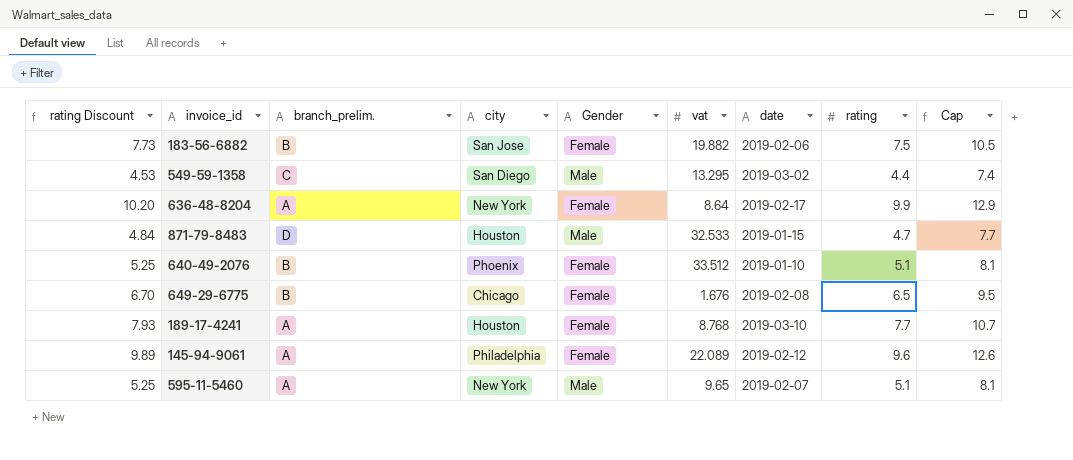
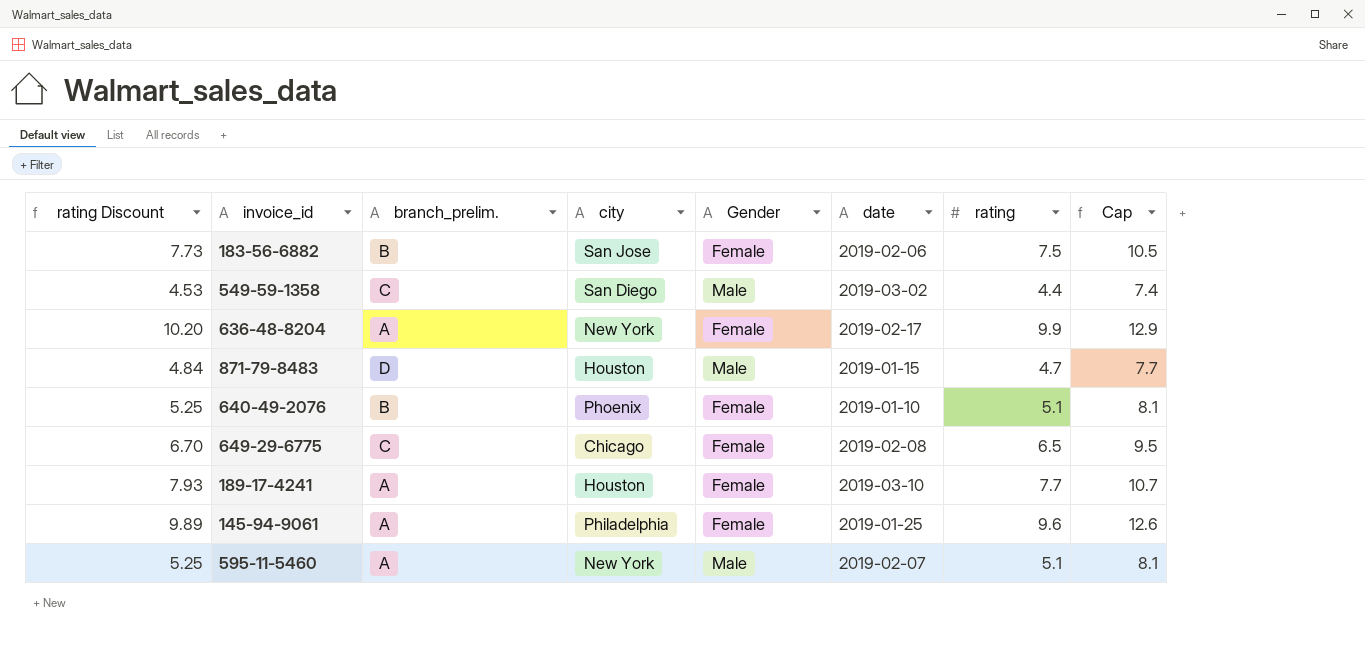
column vat | position: 6 -> none
649-29-6775 | branch_prelim.: B -> C
145-94-9061 | date: 2019-02-12 -> 2019-01-25

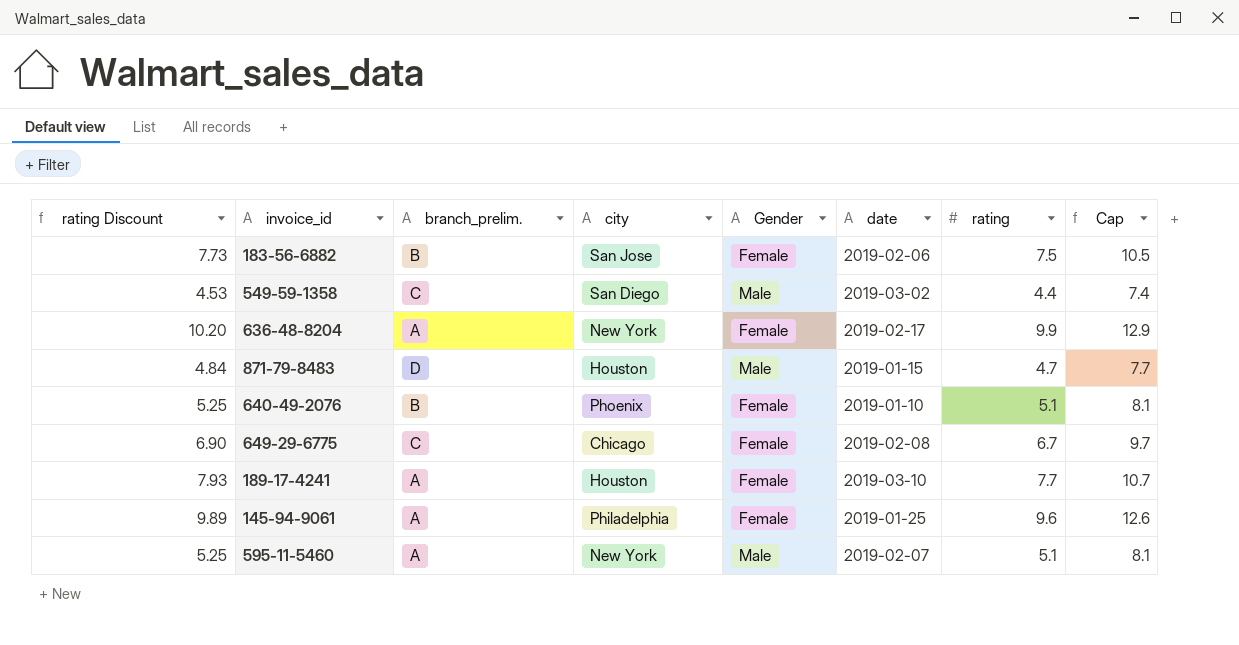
649-29-6775 | rating Discount: 6.70 -> 6.90
649-29-6775 | rating: 6.5 -> 6.7
649-29-6775 | Cap: 9.5 -> 9.7

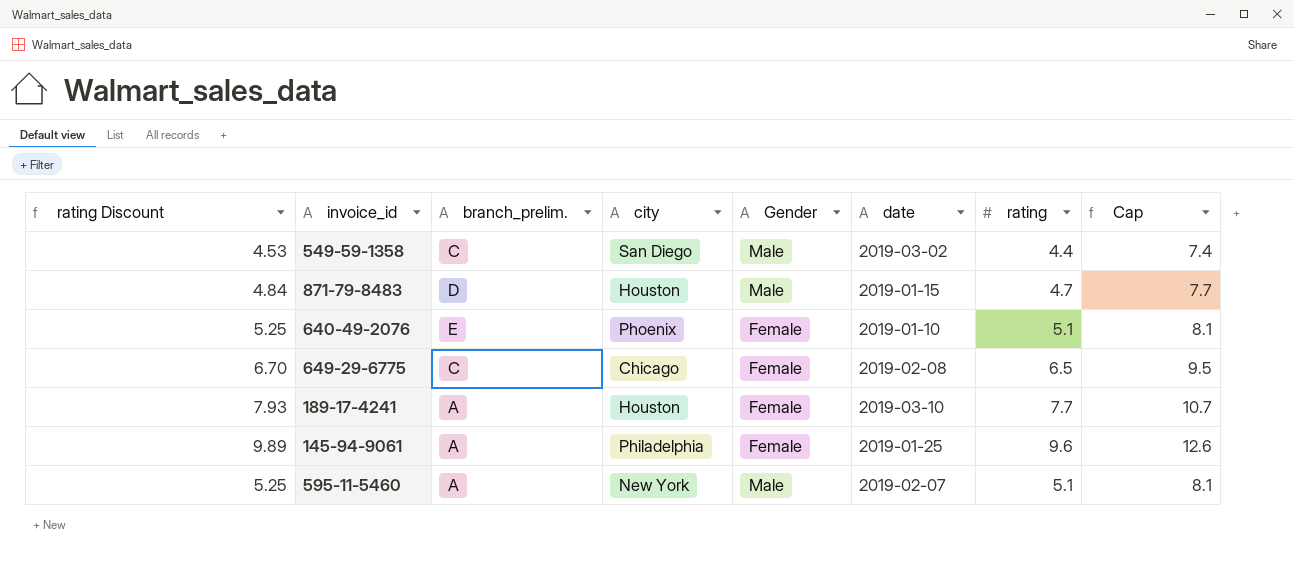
row 183-56-6882: 7.73 | B | San Jose | Female | 2019-02-06 | 7.5 | 10.5 -> none
row 636-48-8204: 10.20 | A | New York | Female | 2019-02-17 | 9.9 | 12.9 -> none
640-49-2076 | branch_prelim.: B -> E
649-29-6775 | rating Discount: 6.90 -> 6.70
649-29-6775 | rating: 6.7 -> 6.5
649-29-6775 | Cap: 9.7 -> 9.5

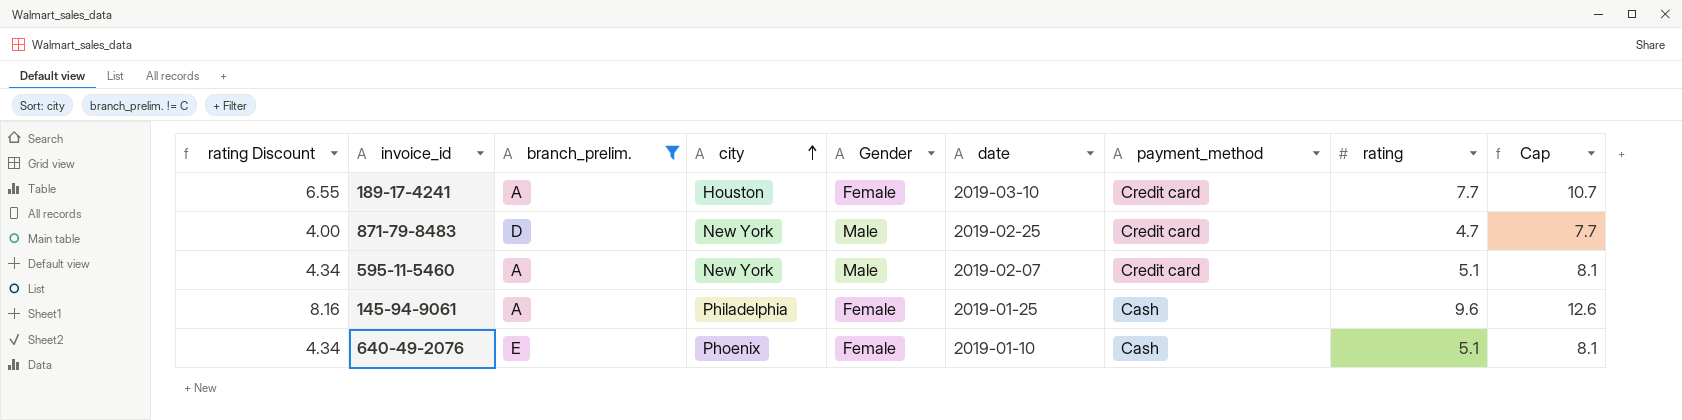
filter: none -> branch_prelim. != C
row order: none -> city ascending
column rating Discount | formula: [rating] * 1.03 -> [rating] * 0.85
column payment_method | position: none -> 7
871-79-8483 | city: Houston -> New York
871-79-8483 | date: 2019-01-15 -> 2019-02-25

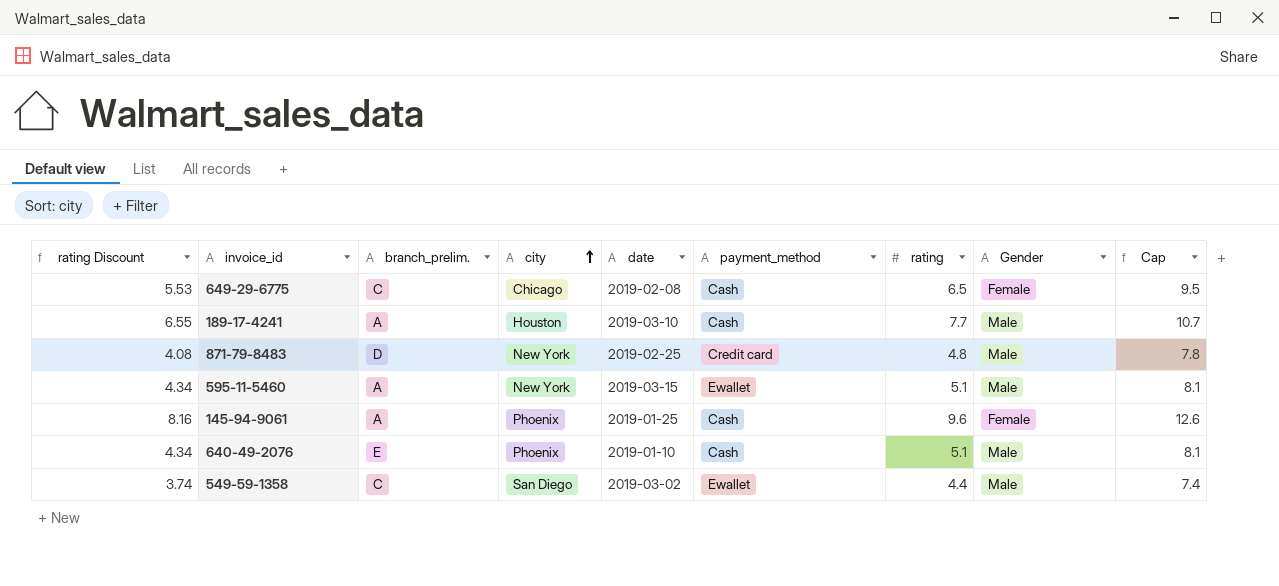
filter: branch_prelim. != C -> none
column Gender | position: 5 -> 8
189-17-4241 | payment_method: Credit card -> Cash
189-17-4241 | Gender: Female -> Male
871-79-8483 | rating Discount: 4.00 -> 4.08
871-79-8483 | rating: 4.7 -> 4.8
871-79-8483 | Cap: 7.7 -> 7.8
595-11-5460 | date: 2019-02-07 -> 2019-03-15
595-11-5460 | payment_method: Credit card -> Ewallet
145-94-9061 | city: Philadelphia -> Phoenix
640-49-2076 | Gender: Female -> Male

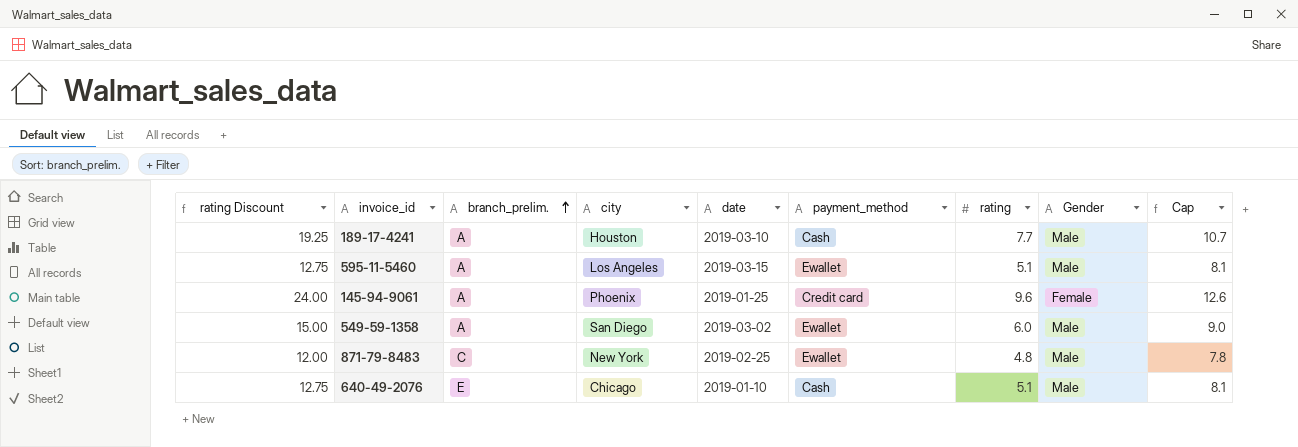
row order: city ascending -> branch_prelim. ascending
column rating Discount | formula: [rating] * 0.85 -> [rating] * 2.5
row 649-29-6775: 5.53 | C | Chicago | 2019-02-08 | Cash | 6.5 | Female | 9.5 -> none
595-11-5460 | city: New York -> Los Angeles
145-94-9061 | payment_method: Cash -> Credit card
549-59-1358 | branch_prelim.: C -> A
549-59-1358 | rating: 4.4 -> 6.0
549-59-1358 | Cap: 7.4 -> 9.0
871-79-8483 | branch_prelim.: D -> C
871-79-8483 | payment_method: Credit card -> Ewallet
640-49-2076 | city: Phoenix -> Chicago

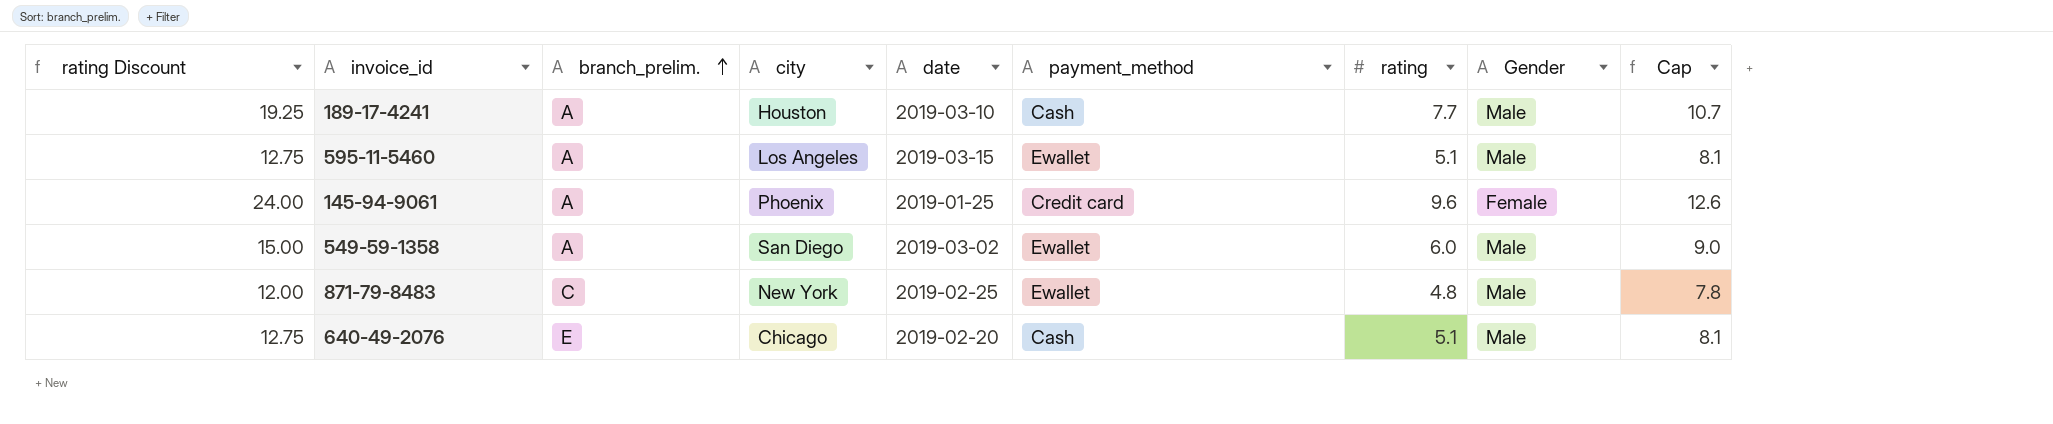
640-49-2076 | date: 2019-01-10 -> 2019-02-20

